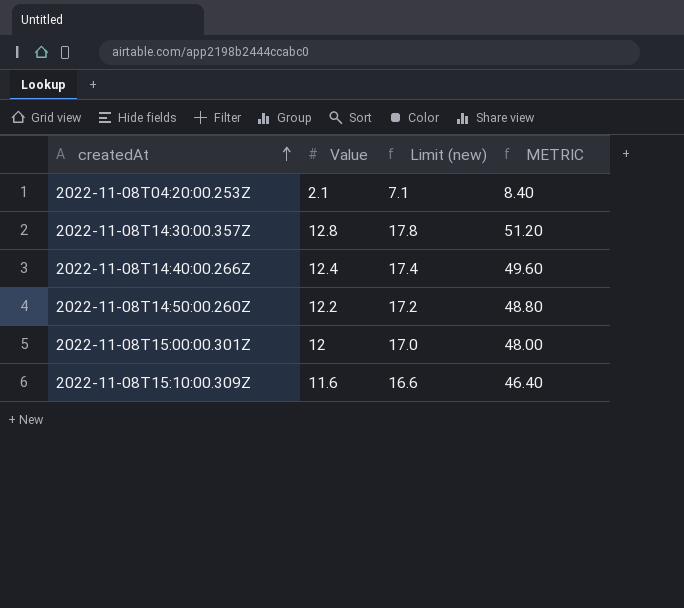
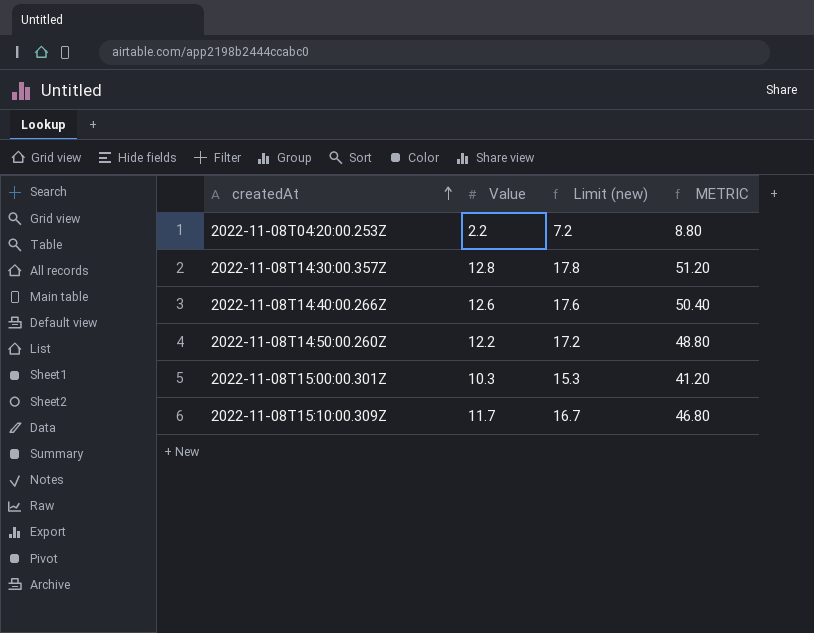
2022-11-08T04:20:00.253Z | Value: 2.1 -> 2.2
2022-11-08T04:20:00.253Z | Limit (new): 7.1 -> 7.2
2022-11-08T04:20:00.253Z | METRIC: 8.40 -> 8.80
2022-11-08T14:40:00.266Z | Value: 12.4 -> 12.6
2022-11-08T14:40:00.266Z | Limit (new): 17.4 -> 17.6
2022-11-08T14:40:00.266Z | METRIC: 49.60 -> 50.40
2022-11-08T15:00:00.301Z | Value: 12 -> 10.3
2022-11-08T15:00:00.301Z | Limit (new): 17.0 -> 15.3
2022-11-08T15:00:00.301Z | METRIC: 48.00 -> 41.20
2022-11-08T15:10:00.309Z | Value: 11.6 -> 11.7
2022-11-08T15:10:00.309Z | Limit (new): 16.6 -> 16.7
2022-11-08T15:10:00.309Z | METRIC: 46.40 -> 46.80

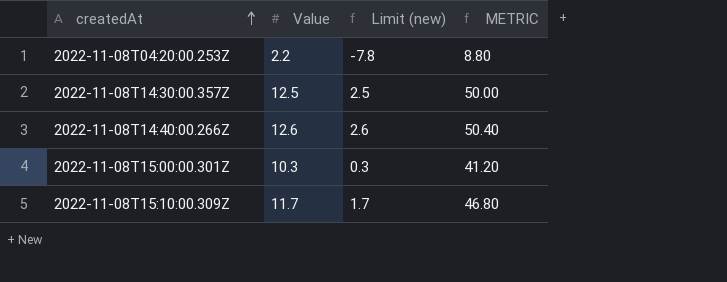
column Limit (new) | formula: [Value] + 5 -> [Value] - 10
row 2022-11-08T14:50:00.260Z: 12.2 | 17.2 | 48.80 -> none
2022-11-08T14:30:00.357Z | Value: 12.8 -> 12.5
2022-11-08T14:30:00.357Z | METRIC: 51.20 -> 50.00

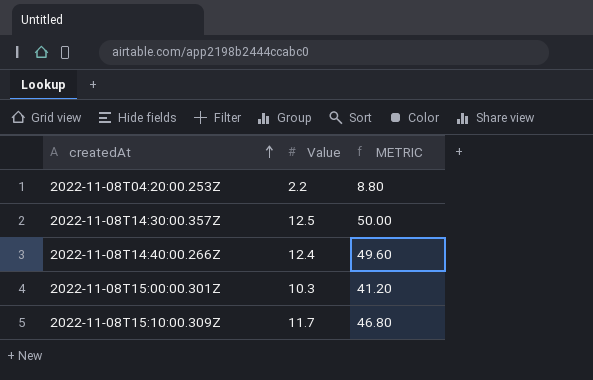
column Limit (new) | formula: [Value] - 10 -> none
2022-11-08T14:40:00.266Z | Value: 12.6 -> 12.4
2022-11-08T14:40:00.266Z | METRIC: 50.40 -> 49.60

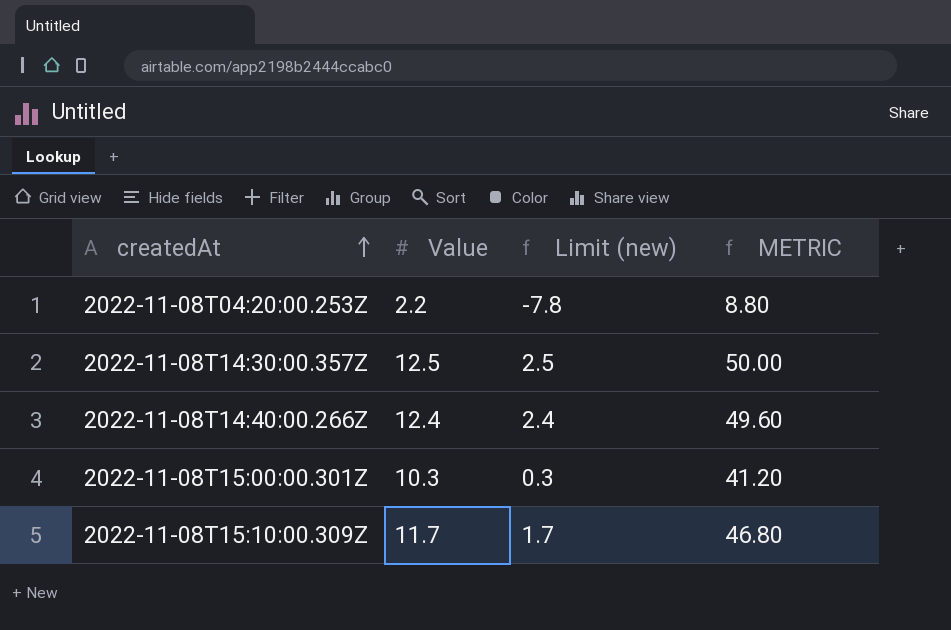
column Limit (new) | formula: none -> [Value] - 10

